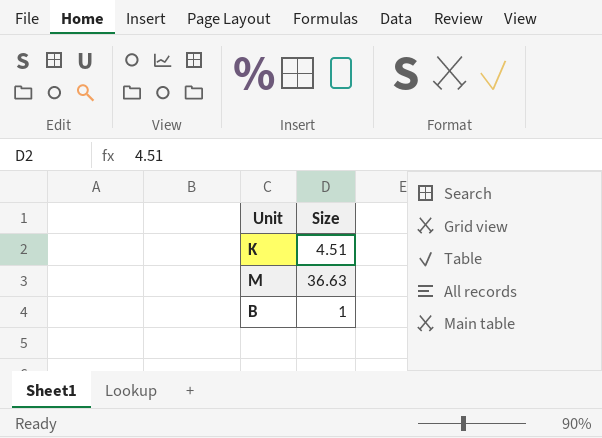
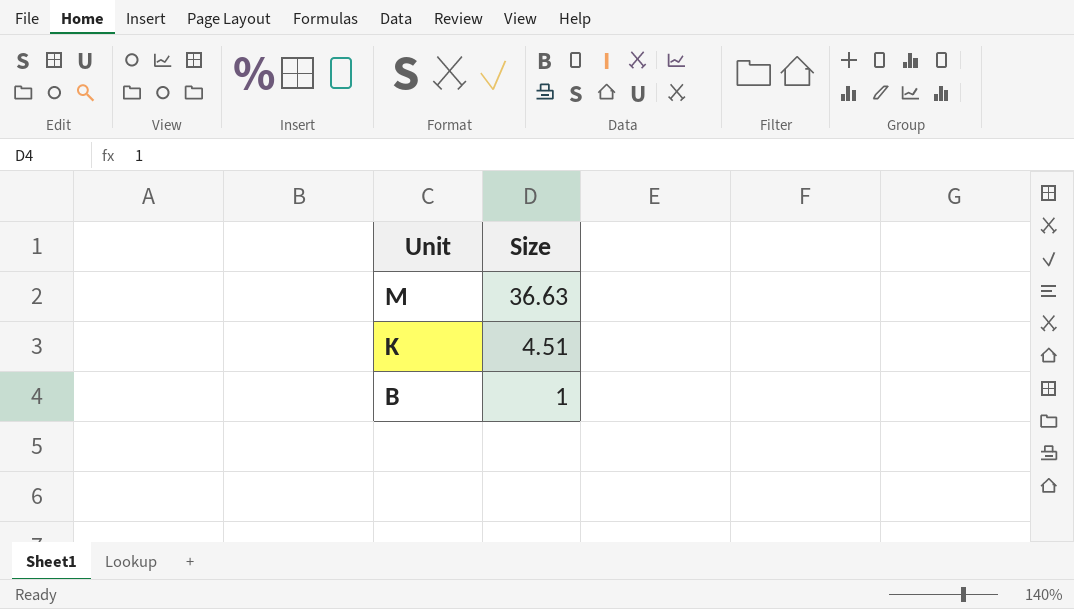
row order: none -> Unit descending

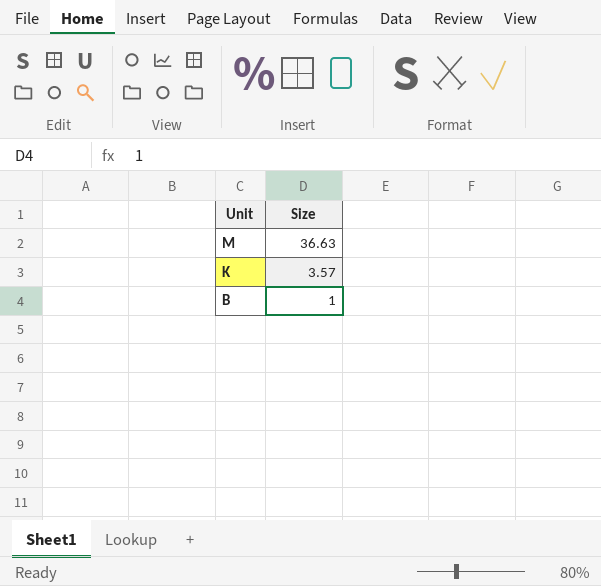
K | Size: 4.51 -> 3.57

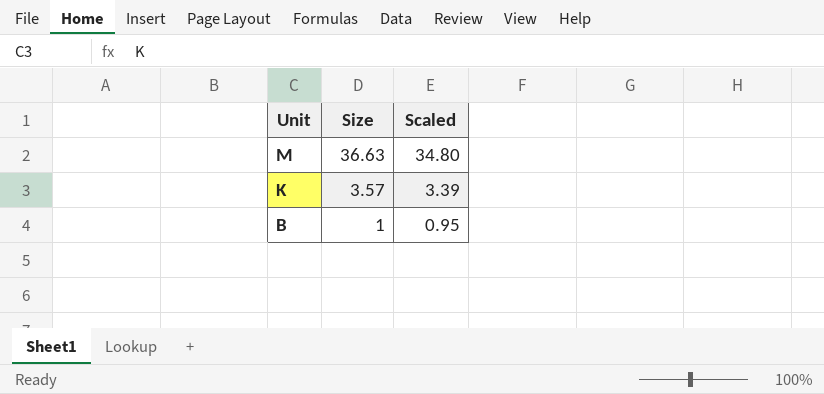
column Scaled | formula: none -> [Size] * 0.95

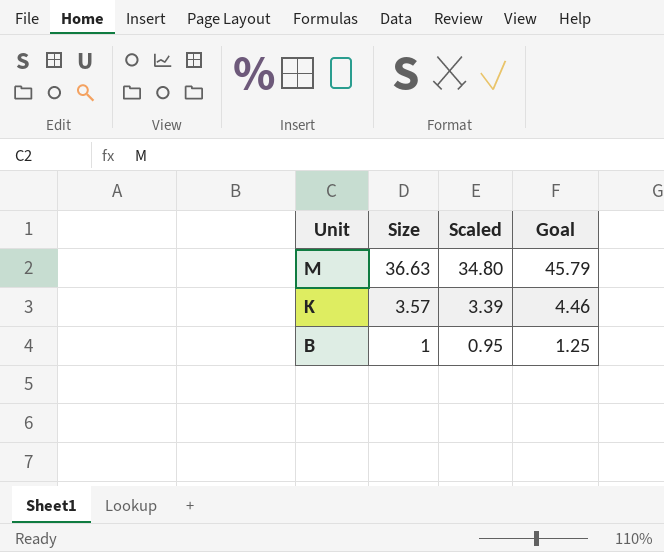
column Goal | formula: none -> [Size] * 1.25

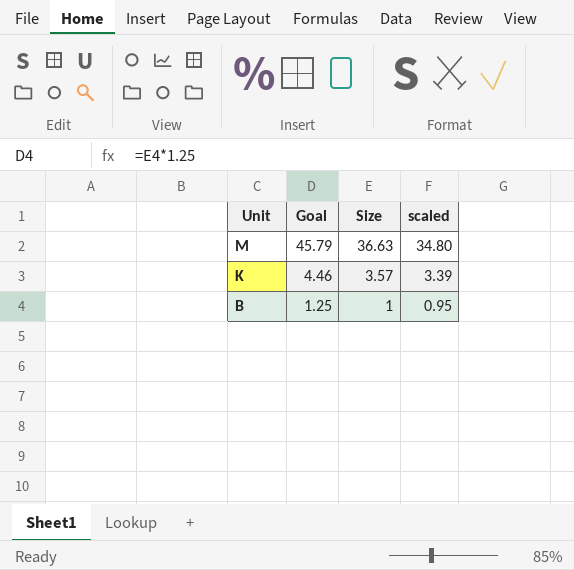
column Goal | position: 4 -> 2
column name: Scaled -> scaled

